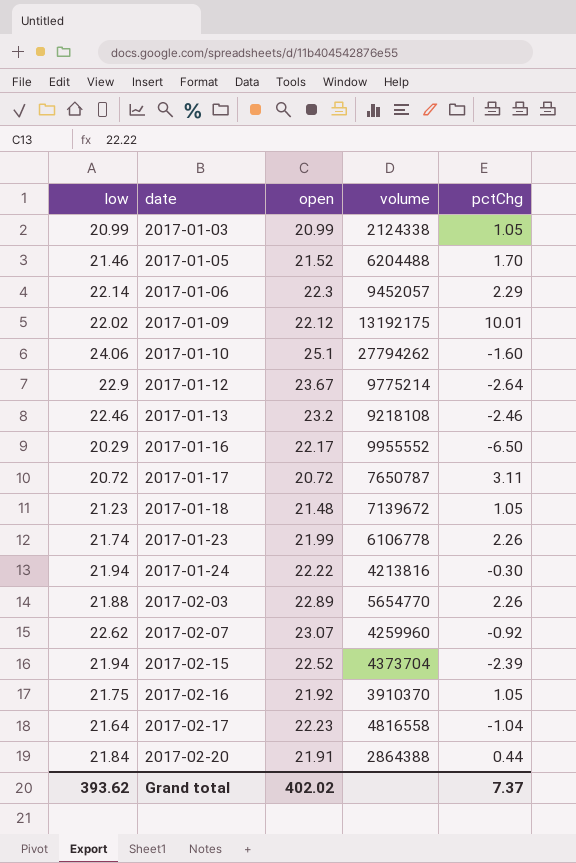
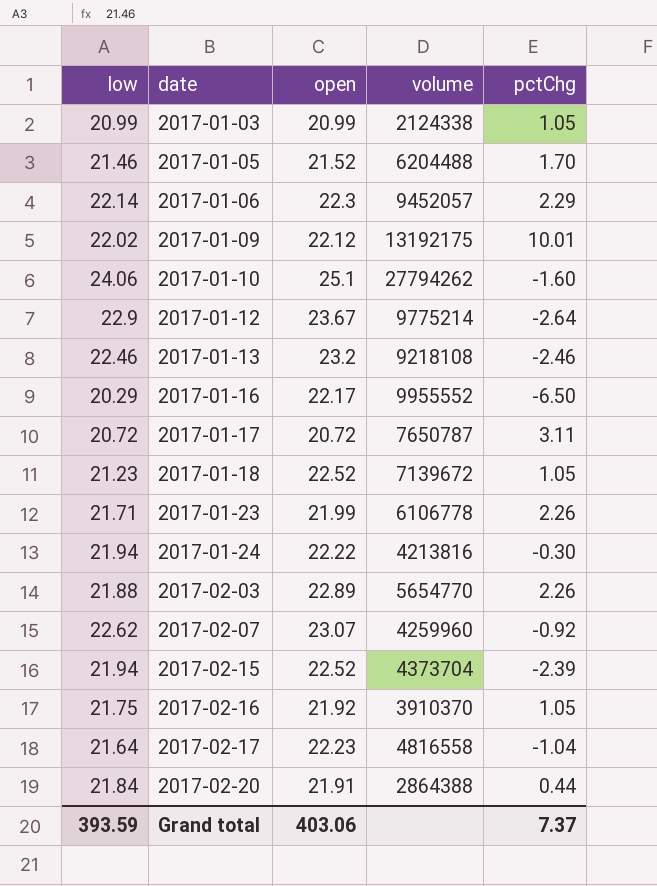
2017-01-18 | open: 21.48 -> 22.52
2017-01-23 | low: 21.74 -> 21.71
Grand total | low: 393.62 -> 393.59
Grand total | open: 402.02 -> 403.06

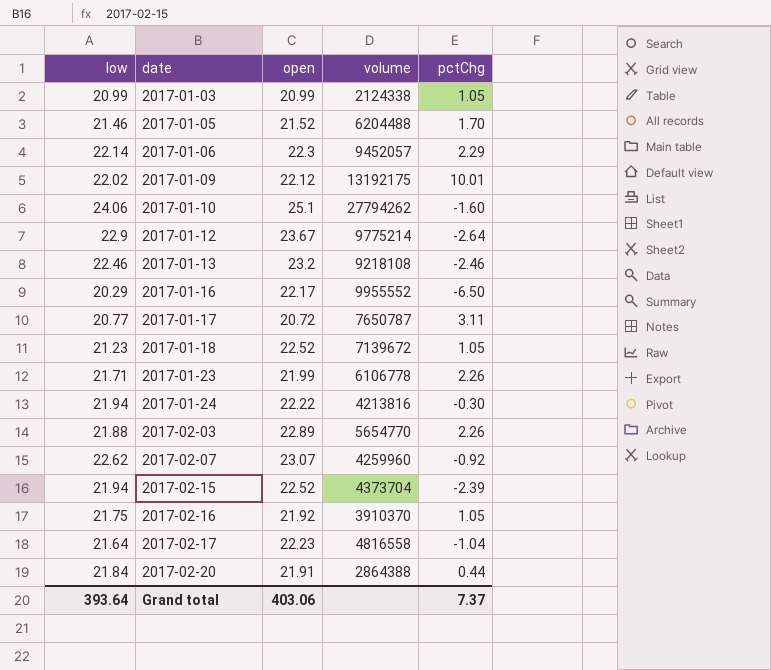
2017-01-17 | low: 20.72 -> 20.77
Grand total | low: 393.59 -> 393.64

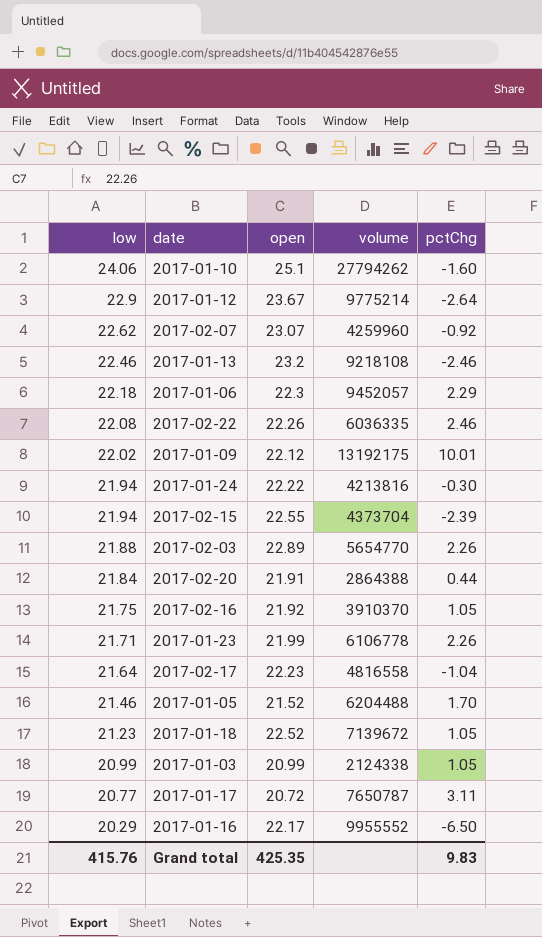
row order: date ascending -> low descending
2017-01-06 | low: 22.14 -> 22.18
row 2017-02-22: none -> 22.08 | 22.26 | 6036335 | 2.46
2017-02-15 | open: 22.52 -> 22.55
Grand total | low: 393.64 -> 415.76
Grand total | open: 403.06 -> 425.35
Grand total | pctChg: 7.37 -> 9.83

